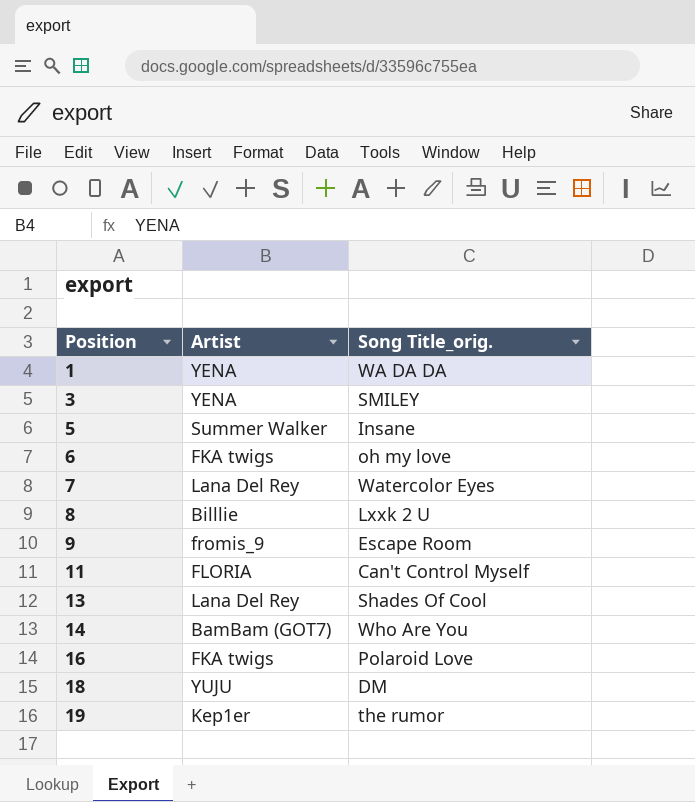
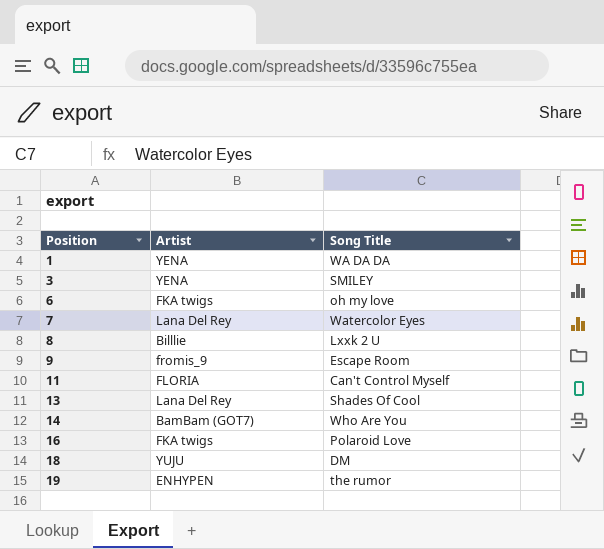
column name: Song Title_orig. -> Song Title
row 5: Summer Walker | Insane -> none
19 | Artist: Kep1er -> ENHYPEN

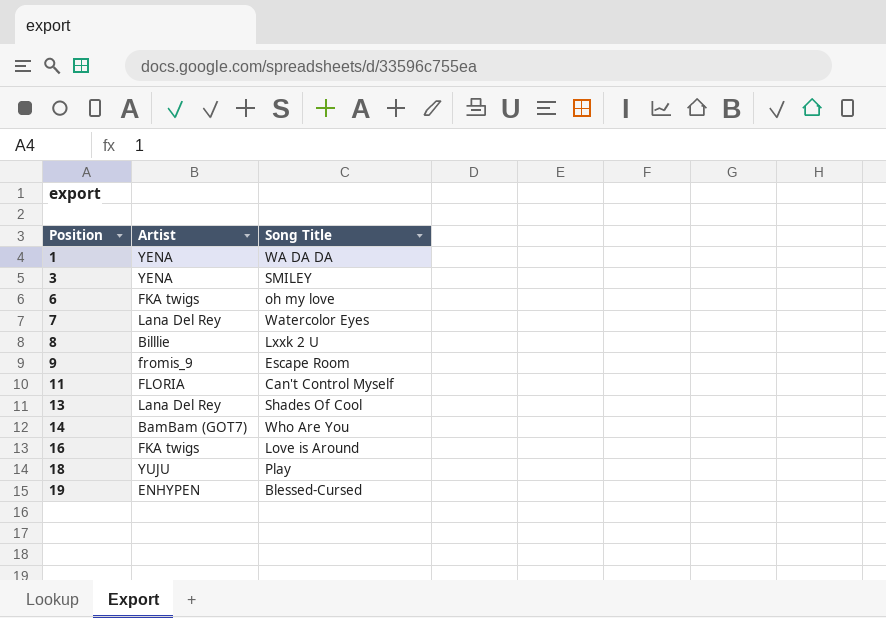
16 | Song Title: Polaroid Love -> Love is Around
18 | Song Title: DM -> Play
19 | Song Title: the rumor -> Blessed-Cursed

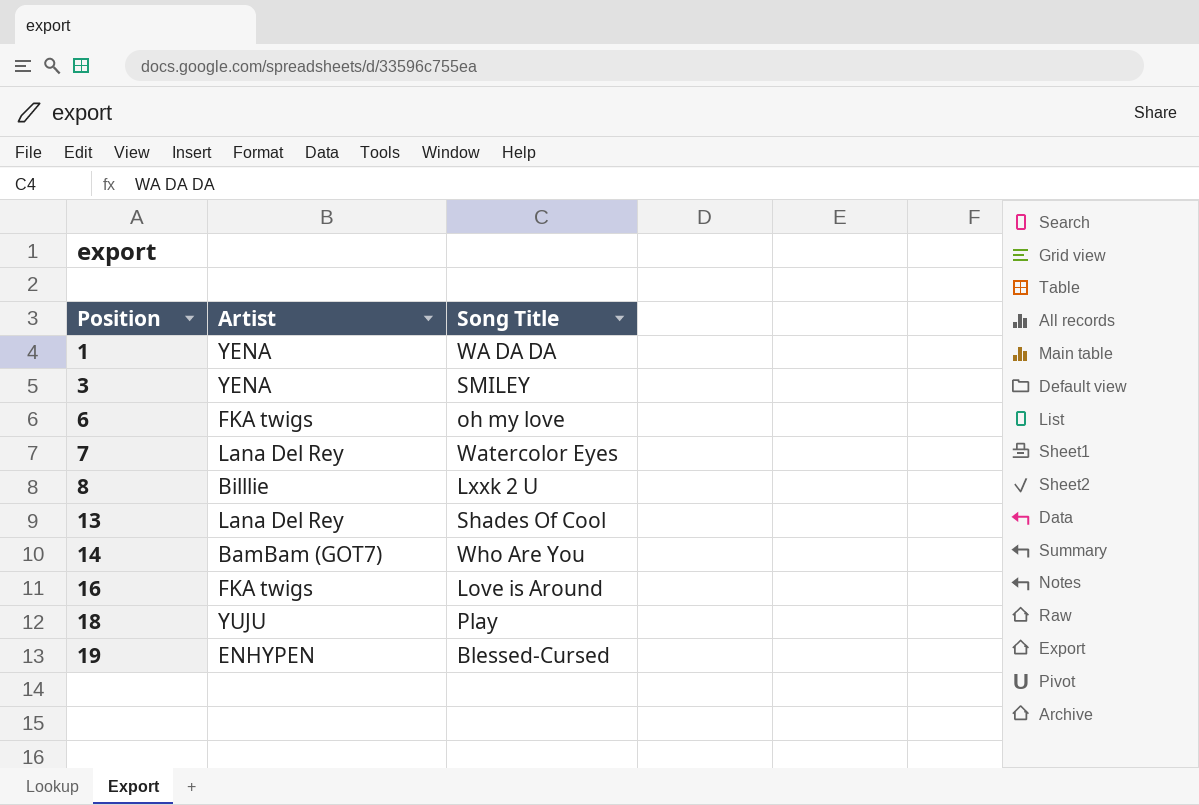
row 9: fromis_9 | Escape Room -> none
row 11: FLORIA | Can't Control Myself -> none

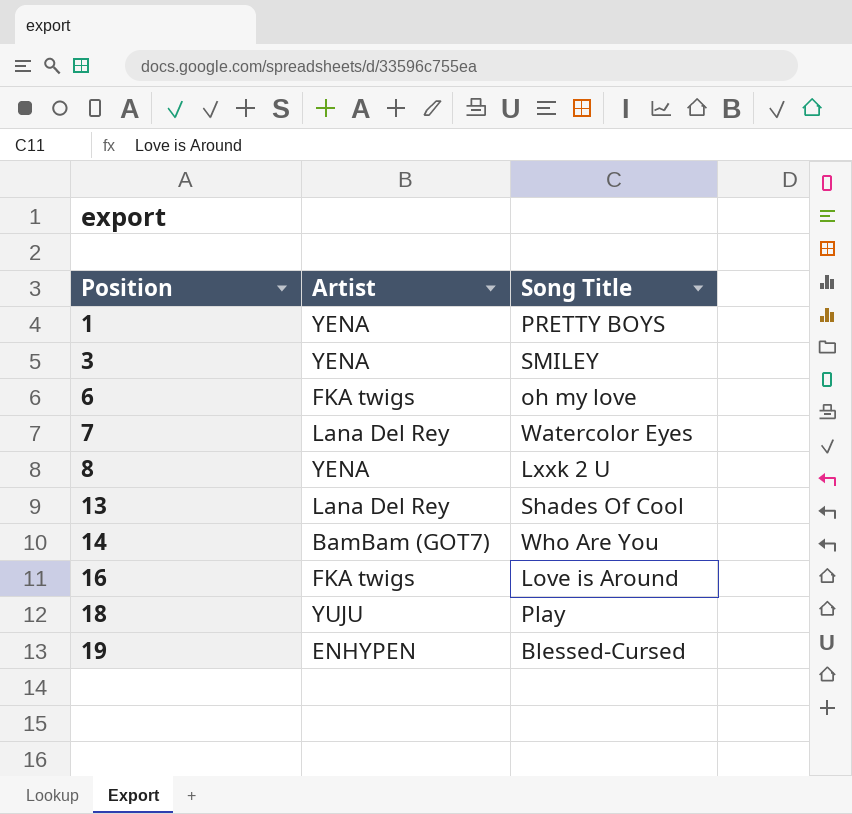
1 | Song Title: WA DA DA -> PRETTY BOYS
8 | Artist: Billlie -> YENA

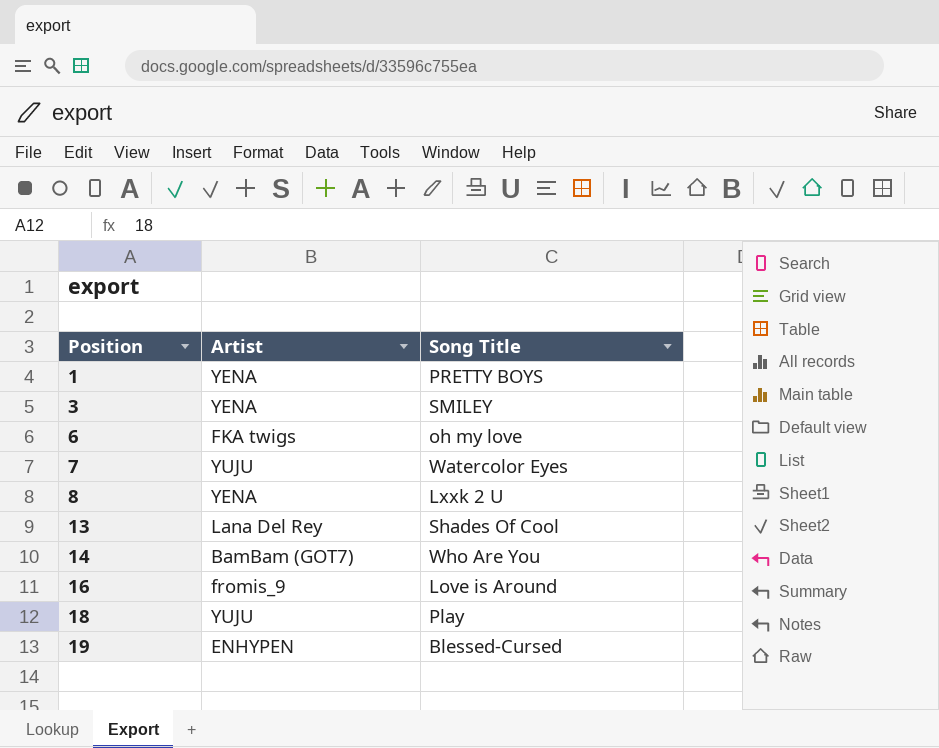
7 | Artist: Lana Del Rey -> YUJU
16 | Artist: FKA twigs -> fromis_9

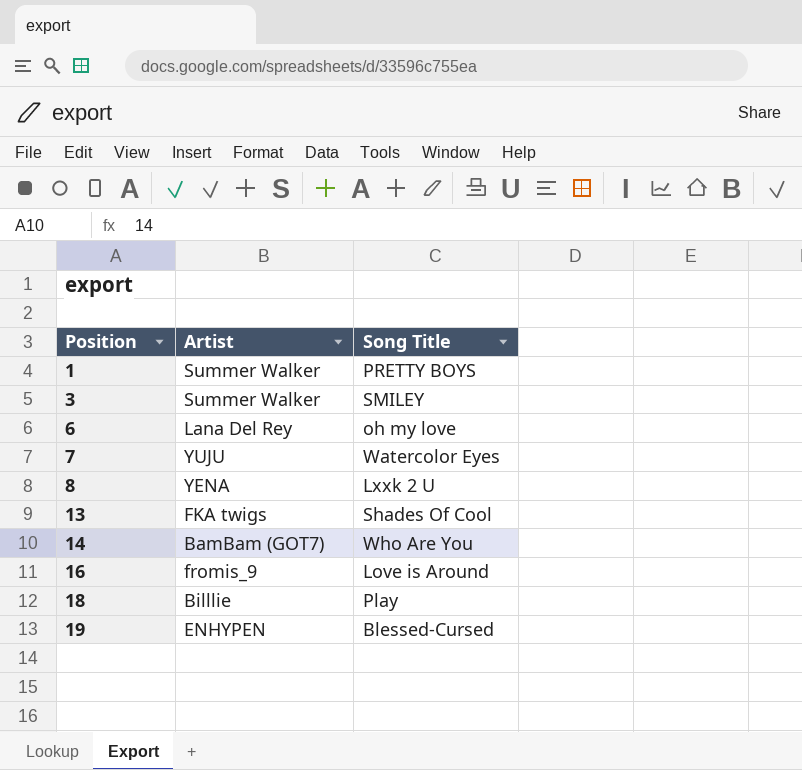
1 | Artist: YENA -> Summer Walker
3 | Artist: YENA -> Summer Walker
6 | Artist: FKA twigs -> Lana Del Rey
13 | Artist: Lana Del Rey -> FKA twigs
18 | Artist: YUJU -> Billlie

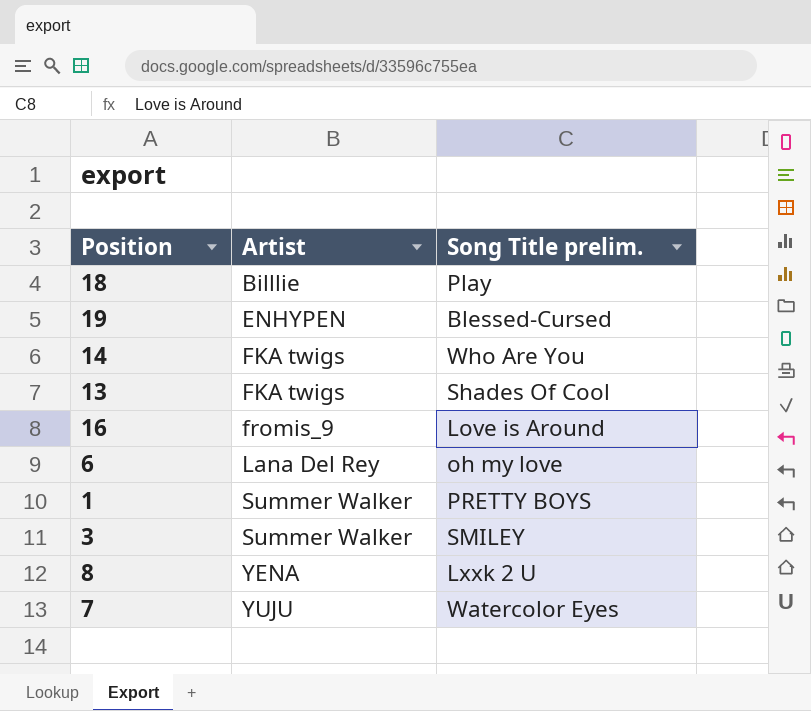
row order: Position ascending -> Artist ascending
column name: Song Title -> Song Title prelim.
14 | Artist: BamBam (GOT7) -> FKA twigs

